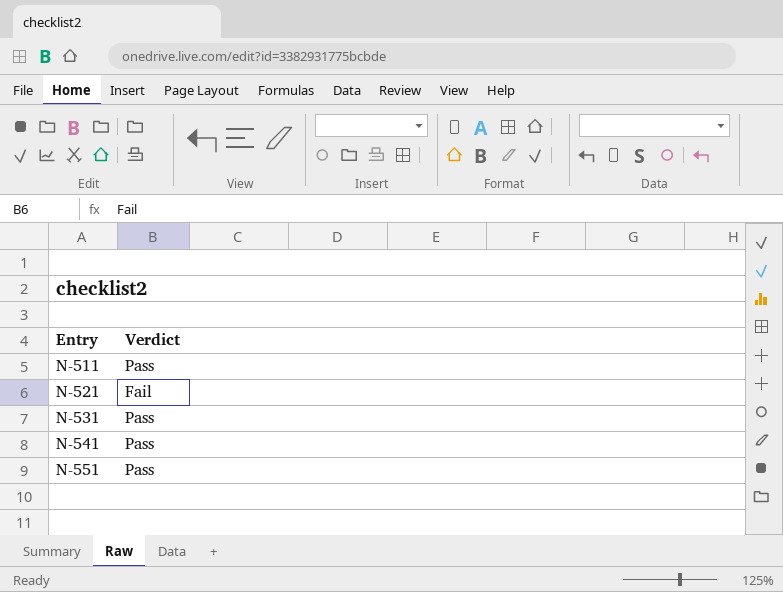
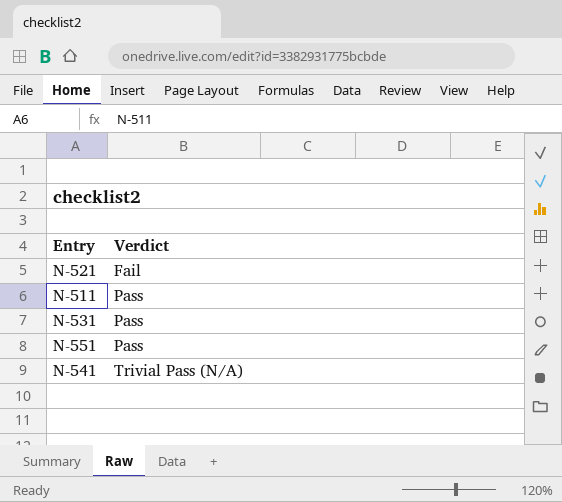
row order: Entry ascending -> Verdict ascending
N-541 | Verdict: Pass -> Trivial Pass (N/A)

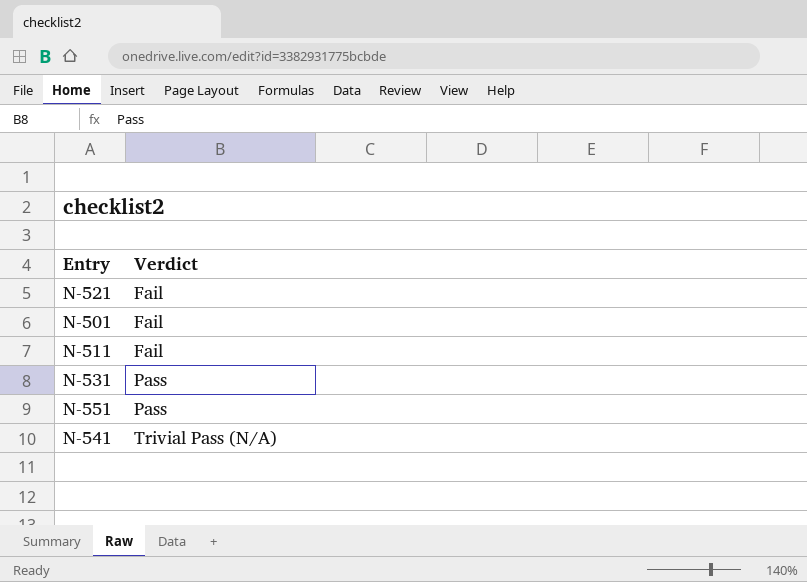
row N-501: none -> Fail
N-511 | Verdict: Pass -> Fail

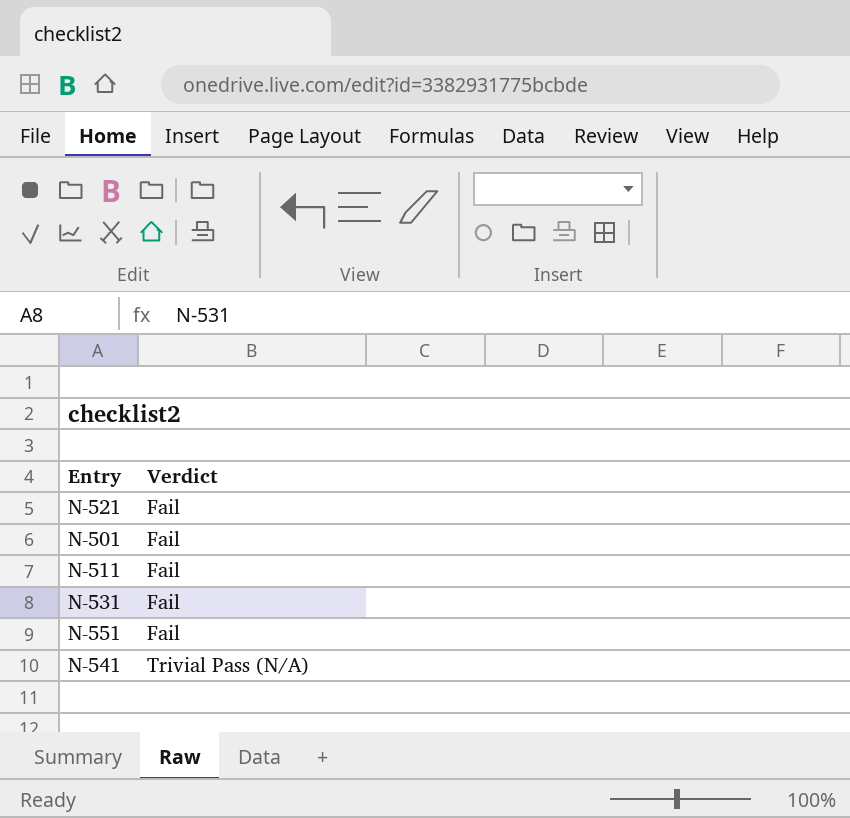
N-531 | Verdict: Pass -> Fail
N-551 | Verdict: Pass -> Fail

